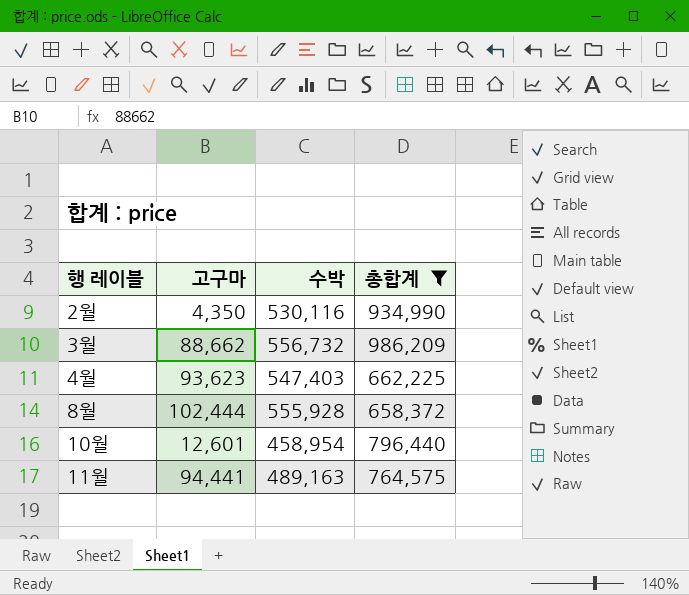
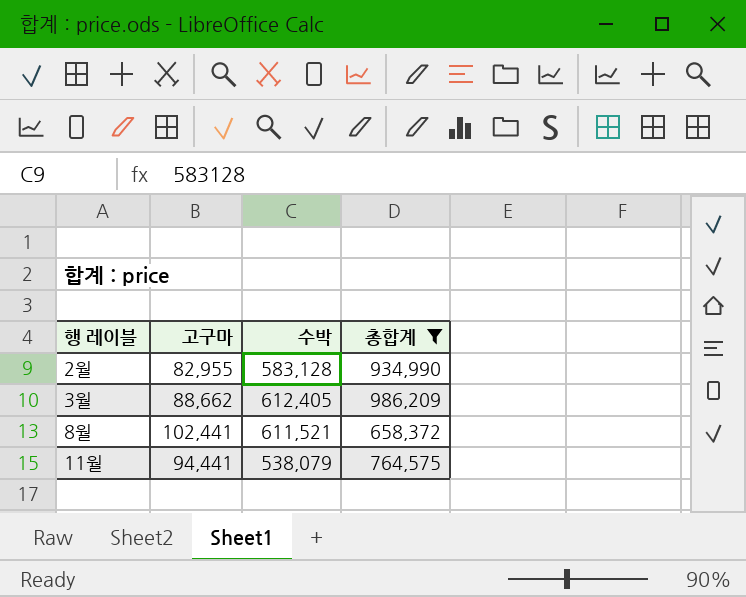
row 4월: 93,623 | 547,403 | 662,225 -> none
row 10월: 12,601 | 458,954 | 796,440 -> none
2월 | 고구마: 4,350 -> 82,955
2월 | 수박: 530,116 -> 583,128
3월 | 수박: 556,732 -> 612,405
8월 | 고구마: 102,444 -> 102,441
8월 | 수박: 555,928 -> 611,521
11월 | 수박: 489,163 -> 538,079

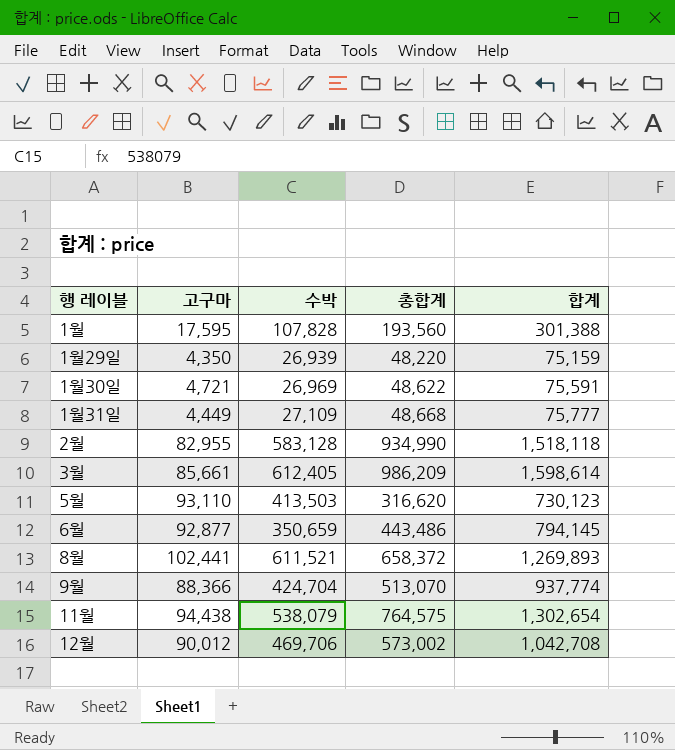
filter: 총합계 >= 658,372 -> none
column 합계 | formula: none -> [수박] + [총합계]
3월 | 고구마: 88,662 -> 85,661
11월 | 고구마: 94,441 -> 94,438

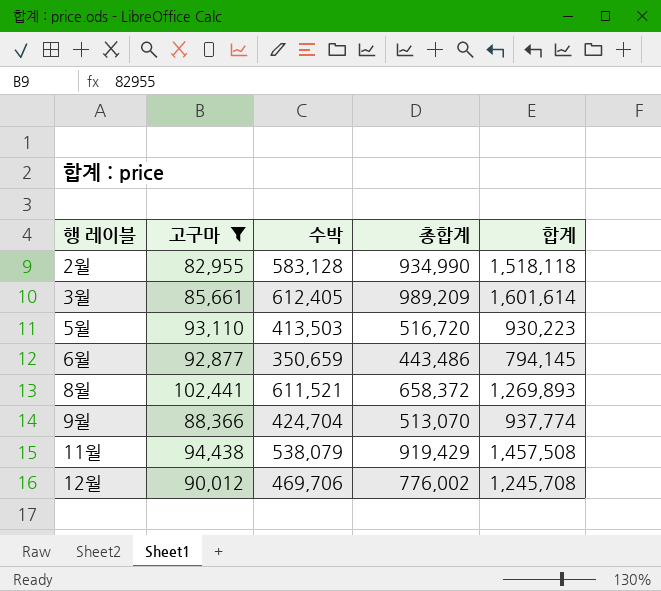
filter: none -> 고구마 >= 82,955
3월 | 총합계: 986,209 -> 989,209
3월 | 합계: 1,598,614 -> 1,601,614
5월 | 총합계: 316,620 -> 516,720
5월 | 합계: 730,123 -> 930,223
11월 | 총합계: 764,575 -> 919,429
11월 | 합계: 1,302,654 -> 1,457,508
12월 | 총합계: 573,002 -> 776,002
12월 | 합계: 1,042,708 -> 1,245,708

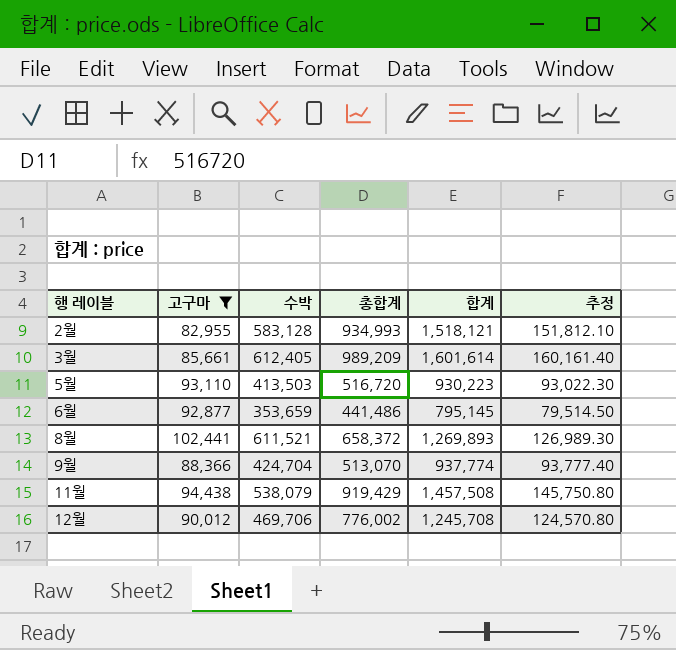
column 추정 | formula: none -> [합계] * 0.1
2월 | 총합계: 934,990 -> 934,993
2월 | 합계: 1,518,118 -> 1,518,121
6월 | 수박: 350,659 -> 353,659
6월 | 총합계: 443,486 -> 441,486
6월 | 합계: 794,145 -> 795,145

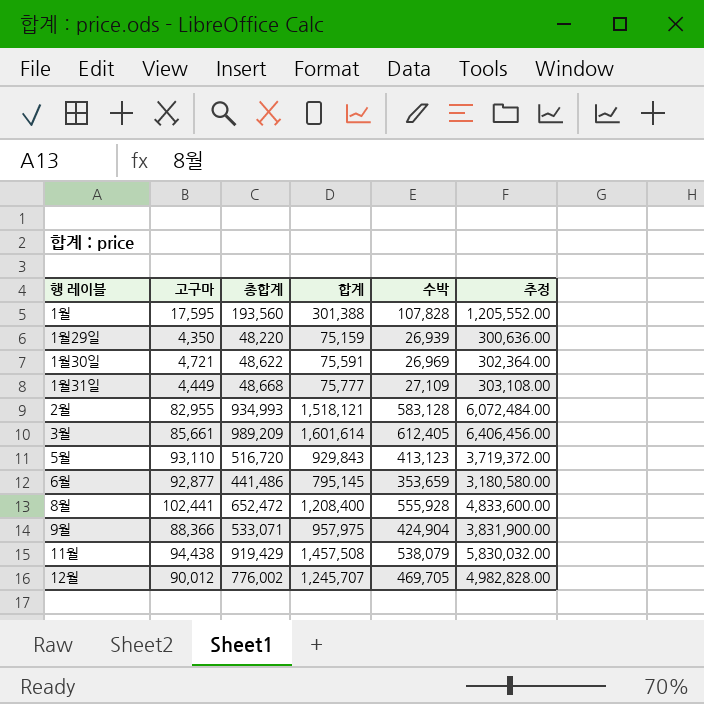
filter: 고구마 >= 82,955 -> none
column 수박 | position: 3 -> 5
column 추정 | formula: [합계] * 0.1 -> [합계] * 4
5월 | 합계: 930,223 -> 929,843
5월 | 수박: 413,503 -> 413,123
8월 | 총합계: 658,372 -> 652,472
8월 | 합계: 1,269,893 -> 1,208,400
8월 | 수박: 611,521 -> 555,928
9월 | 총합계: 513,070 -> 533,071
9월 | 합계: 937,774 -> 957,975
9월 | 수박: 424,704 -> 424,904
12월 | 합계: 1,245,708 -> 1,245,707
12월 | 수박: 469,706 -> 469,705

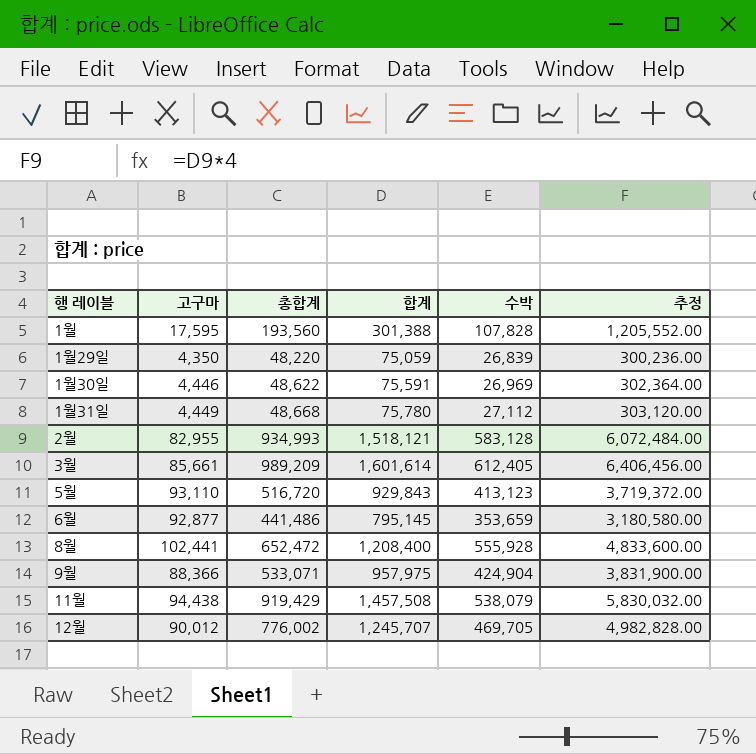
1월29일 | 합계: 75,159 -> 75,059
1월29일 | 수박: 26,939 -> 26,839
1월29일 | 추정: 300,636.00 -> 300,236.00
1월30일 | 고구마: 4,721 -> 4,446
1월31일 | 합계: 75,777 -> 75,780
1월31일 | 수박: 27,109 -> 27,112
1월31일 | 추정: 303,108.00 -> 303,120.00

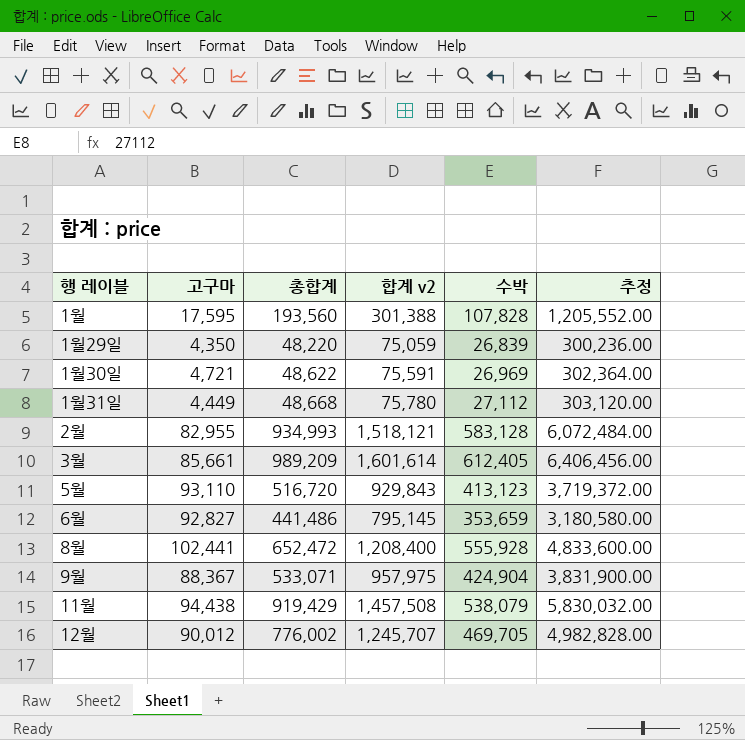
column name: 합계 -> 합계 v2
1월30일 | 고구마: 4,446 -> 4,721
6월 | 고구마: 92,877 -> 92,827
9월 | 고구마: 88,366 -> 88,367

